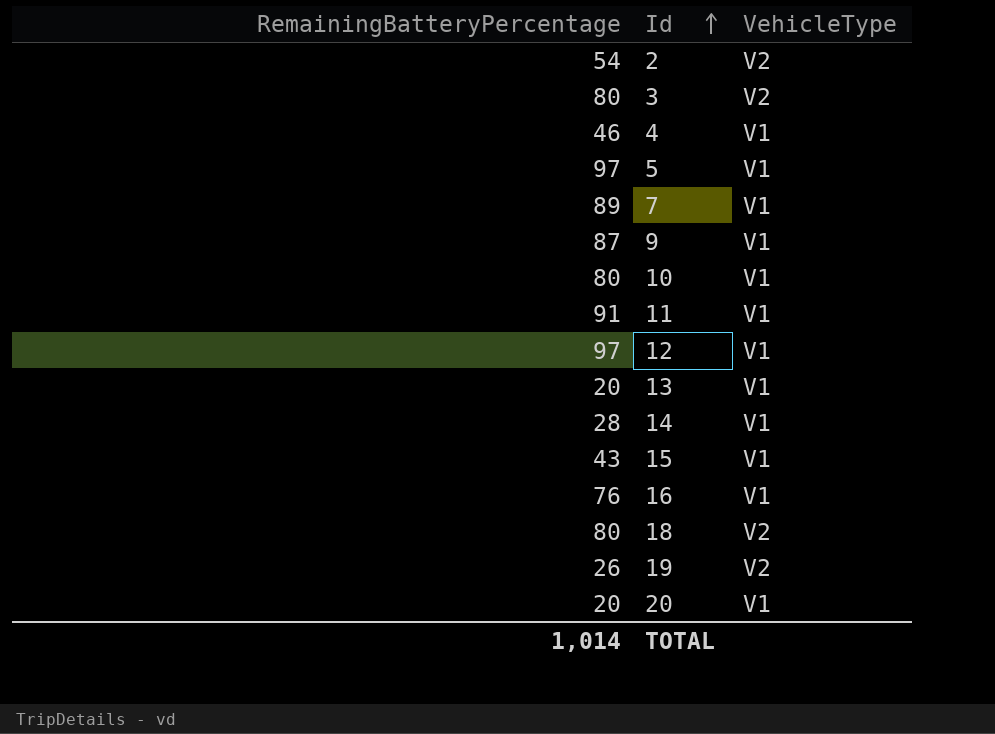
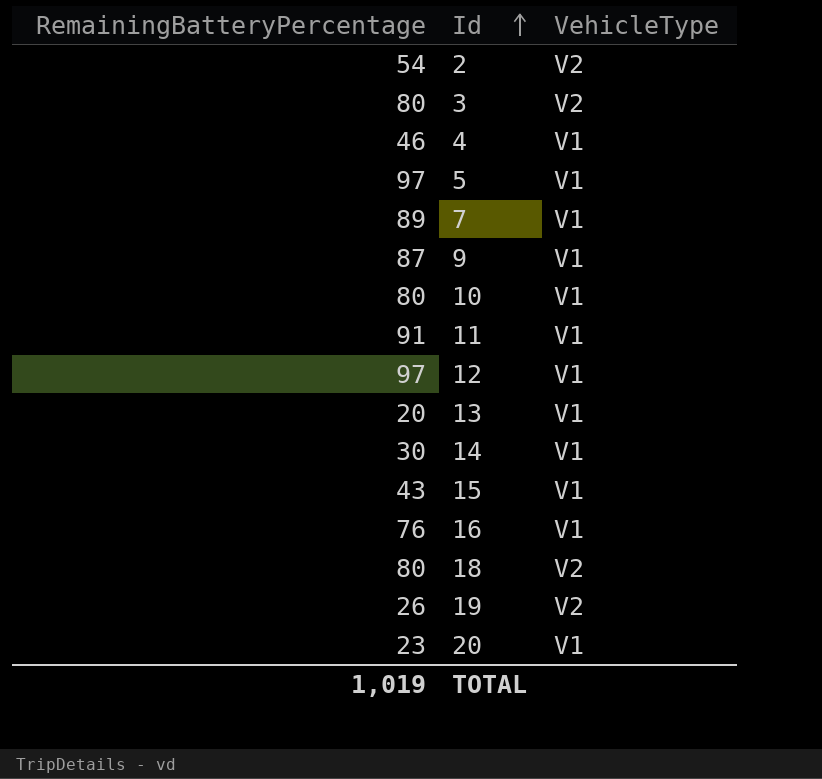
14 | RemainingBatteryPercentage: 28 -> 30
20 | RemainingBatteryPercentage: 20 -> 23
TOTAL | RemainingBatteryPercentage: 1,014 -> 1,019

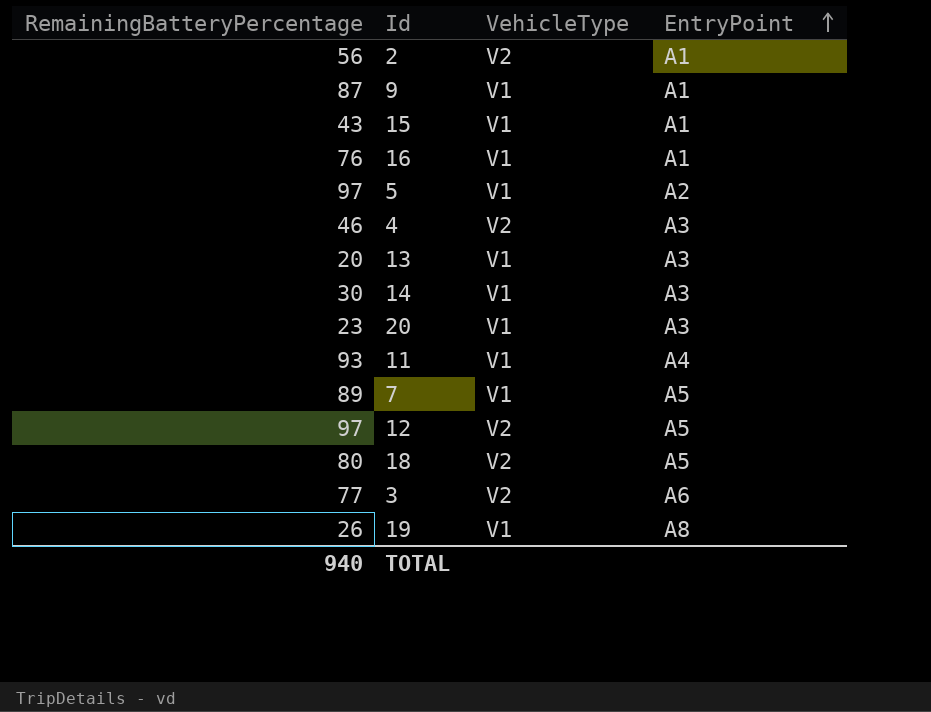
row order: Id ascending -> EntryPoint ascending
column EntryPoint | position: none -> 4
row 10: 80 | V1 -> none
2 | RemainingBatteryPercentage: 54 -> 56
4 | VehicleType: V1 -> V2
11 | RemainingBatteryPercentage: 91 -> 93
12 | VehicleType: V1 -> V2
3 | RemainingBatteryPercentage: 80 -> 77
19 | VehicleType: V2 -> V1
TOTAL | RemainingBatteryPercentage: 1,019 -> 940

